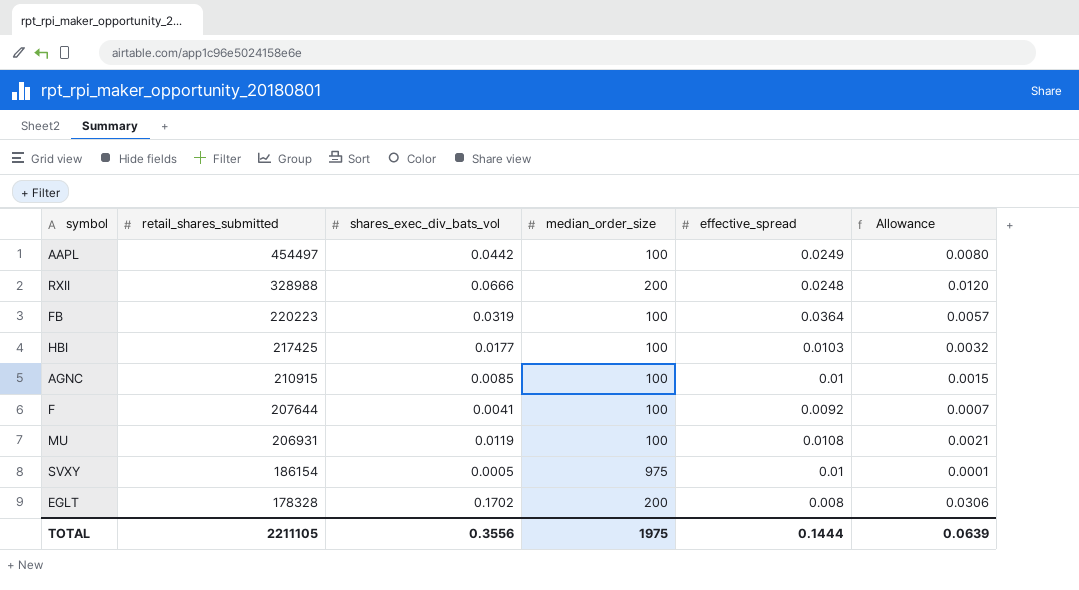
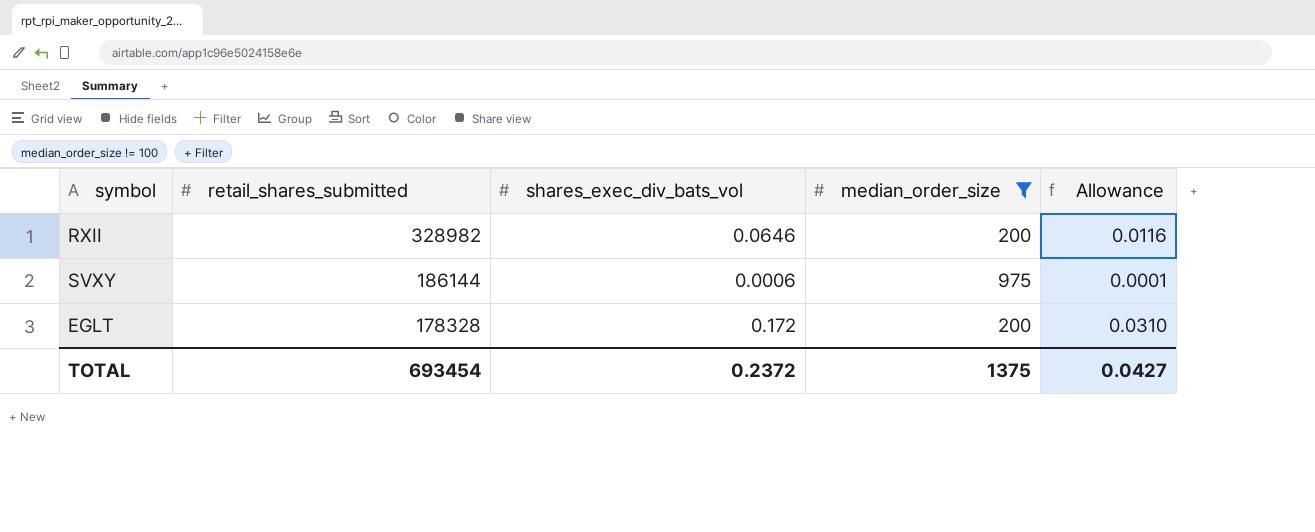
filter: none -> median_order_size != 100
column effective_spread | position: 5 -> none
RXII | retail_shares_submitted: 328988 -> 328982
RXII | shares_exec_div_bats_vol: 0.0666 -> 0.0646
RXII | Allowance: 0.0120 -> 0.0116
SVXY | retail_shares_submitted: 186154 -> 186144
SVXY | shares_exec_div_bats_vol: 0.0005 -> 0.0006
EGLT | shares_exec_div_bats_vol: 0.1702 -> 0.172
EGLT | Allowance: 0.0306 -> 0.0310
TOTAL | retail_shares_submitted: 2211105 -> 693454
TOTAL | shares_exec_div_bats_vol: 0.3556 -> 0.2372
TOTAL | median_order_size: 1975 -> 1375
TOTAL | Allowance: 0.0639 -> 0.0427

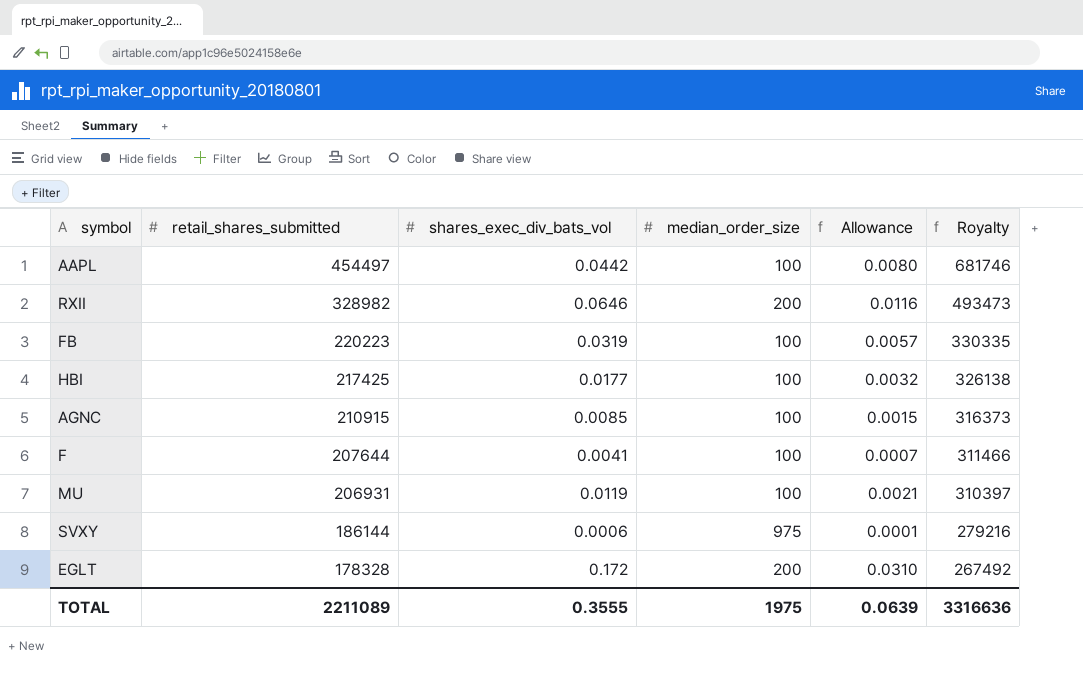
filter: median_order_size != 100 -> none
column Royalty | formula: none -> [retail_shares_submitted] * 1.5
TOTAL | retail_shares_submitted: 693454 -> 2211089
TOTAL | shares_exec_div_bats_vol: 0.2372 -> 0.3555
TOTAL | median_order_size: 1375 -> 1975
TOTAL | Allowance: 0.0427 -> 0.0639

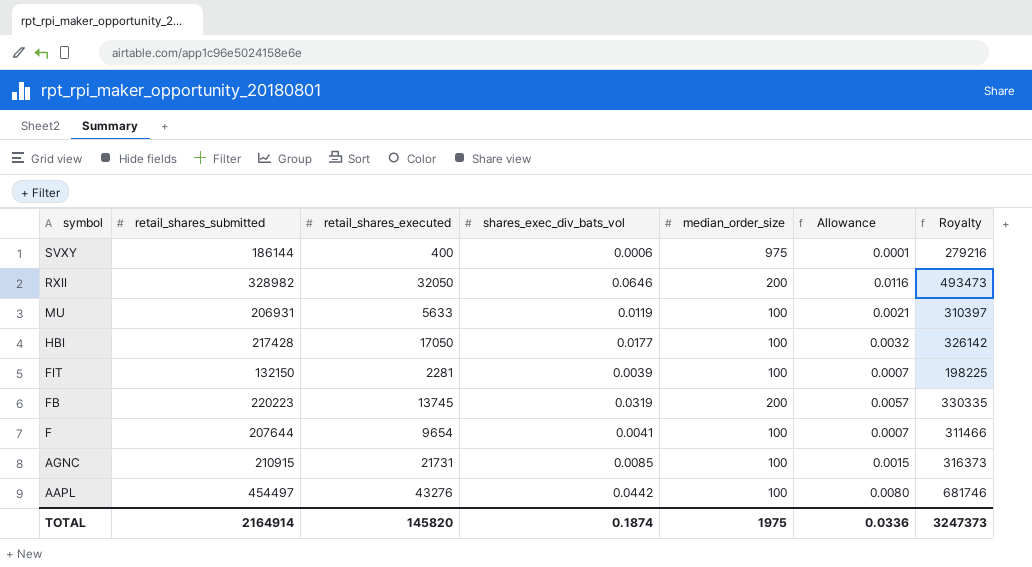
row order: retail_shares_submitted descending -> symbol descending
column retail_shares_executed | position: none -> 3
row EGLT: 178328 | 0.172 | 200 | 0.0310 | 267492 -> none
HBI | retail_shares_submitted: 217425 -> 217428
HBI | Royalty: 326138 -> 326142
row FIT: none -> 132150 | 2281 | 0.0039 | 100 | 0.0007 | 198225
FB | median_order_size: 100 -> 200
TOTAL | retail_shares_submitted: 2211089 -> 2164914
TOTAL | shares_exec_div_bats_vol: 0.3555 -> 0.1874
TOTAL | Allowance: 0.0639 -> 0.0336
TOTAL | Royalty: 3316636 -> 3247373

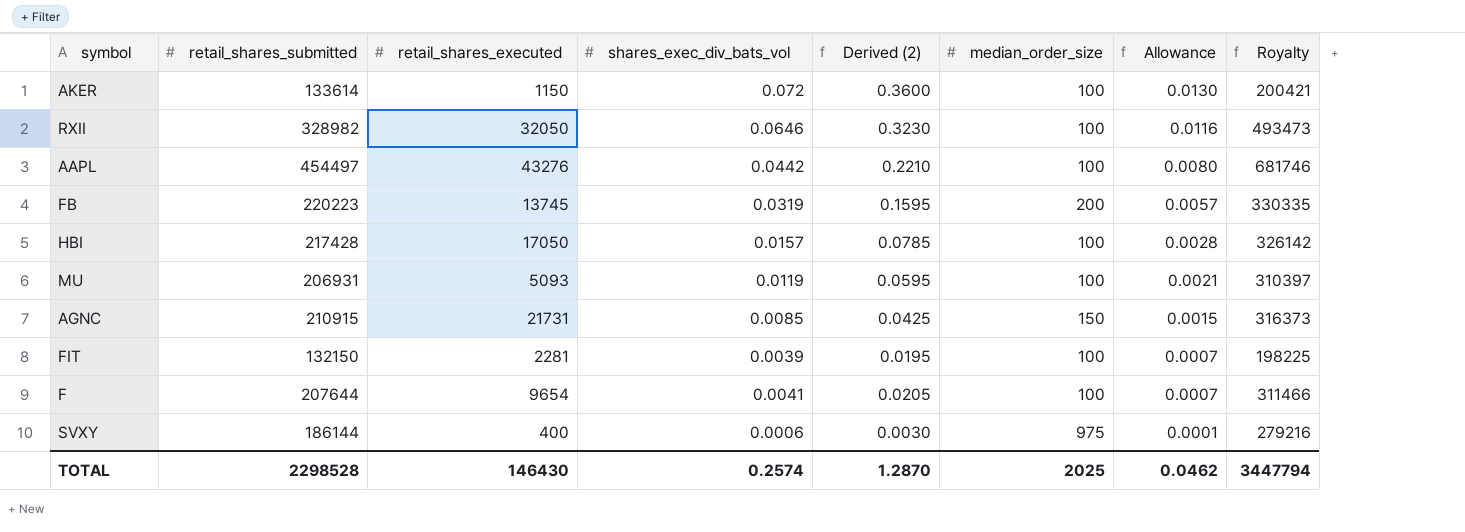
row order: symbol descending -> Allowance descending
column Derived (2) | formula: none -> [shares_exec_div_bats_vol] * 5
row AKER: none -> 133614 | 1150 | 0.072 | 0.3600 | 100 | 0.0130 | 200421
RXII | median_order_size: 200 -> 100
HBI | shares_exec_div_bats_vol: 0.0177 -> 0.0157
HBI | Allowance: 0.0032 -> 0.0028
MU | retail_shares_executed: 5633 -> 5093
AGNC | median_order_size: 100 -> 150
TOTAL | retail_shares_submitted: 2164914 -> 2298528
TOTAL | retail_shares_executed: 145820 -> 146430
TOTAL | shares_exec_div_bats_vol: 0.1874 -> 0.2574
TOTAL | median_order_size: 1975 -> 2025
TOTAL | Allowance: 0.0336 -> 0.0462
TOTAL | Royalty: 3247373 -> 3447794

